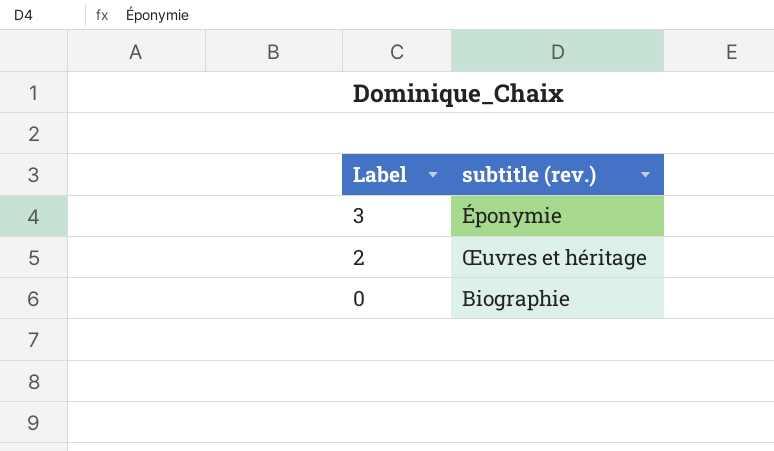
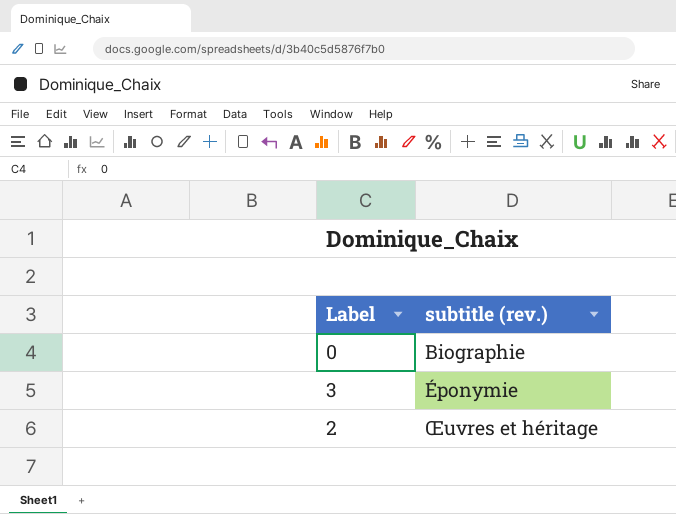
row order: Label descending -> subtitle (rev.) ascending

